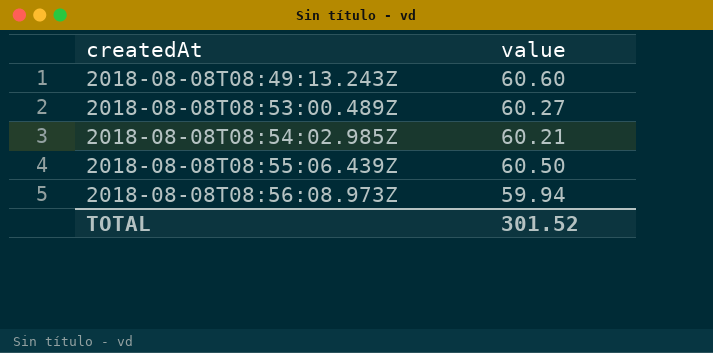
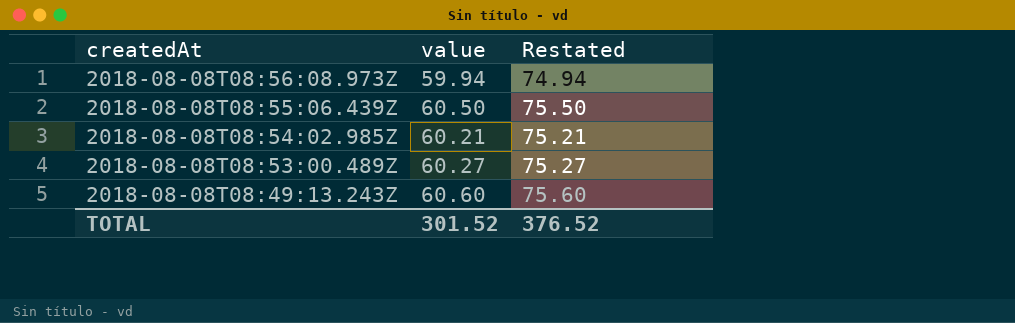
row order: createdAt ascending -> createdAt descending
column Restated | formula: none -> [value] + 15

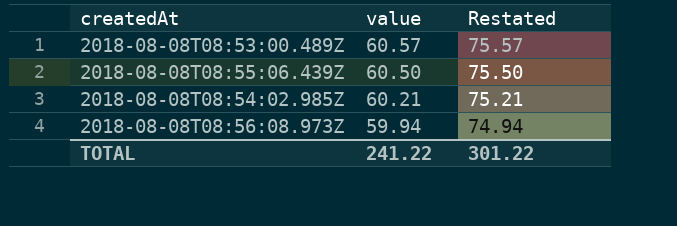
row order: createdAt descending -> value descending
row 2018-08-08T08:49:13.243Z: 60.60 | 75.60 -> none
2018-08-08T08:53:00.489Z | value: 60.27 -> 60.57
2018-08-08T08:53:00.489Z | Restated: 75.27 -> 75.57
TOTAL | value: 301.52 -> 241.22
TOTAL | Restated: 376.52 -> 301.22

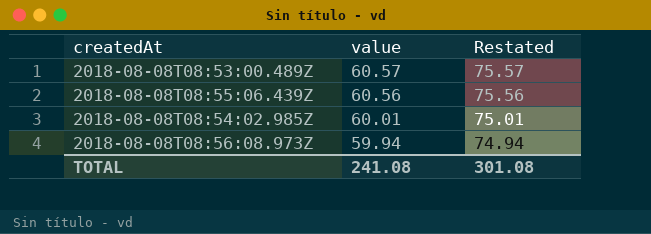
2018-08-08T08:55:06.439Z | value: 60.50 -> 60.56
2018-08-08T08:55:06.439Z | Restated: 75.50 -> 75.56
2018-08-08T08:54:02.985Z | value: 60.21 -> 60.01
2018-08-08T08:54:02.985Z | Restated: 75.21 -> 75.01
TOTAL | value: 241.22 -> 241.08
TOTAL | Restated: 301.22 -> 301.08

